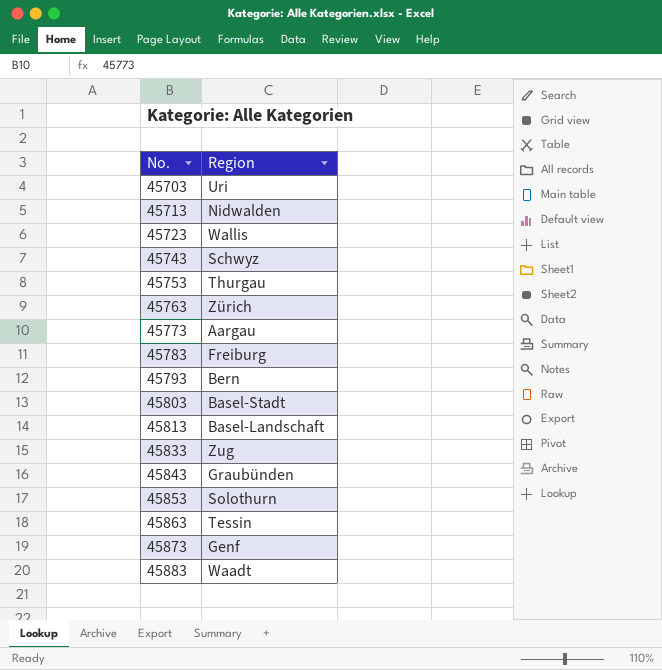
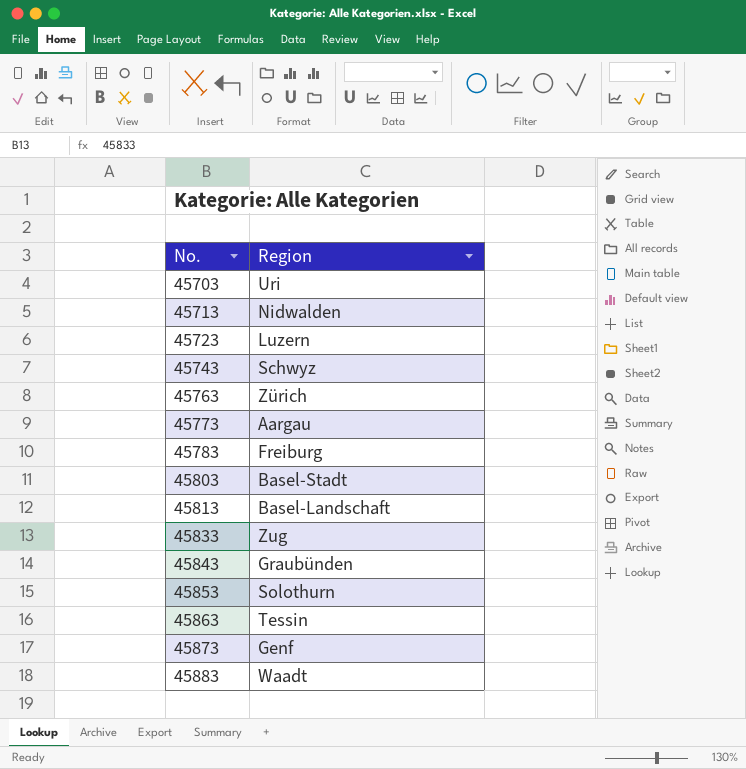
row 45753: Thurgau -> none
row 45793: Bern -> none
45723 | Region: Wallis -> Luzern

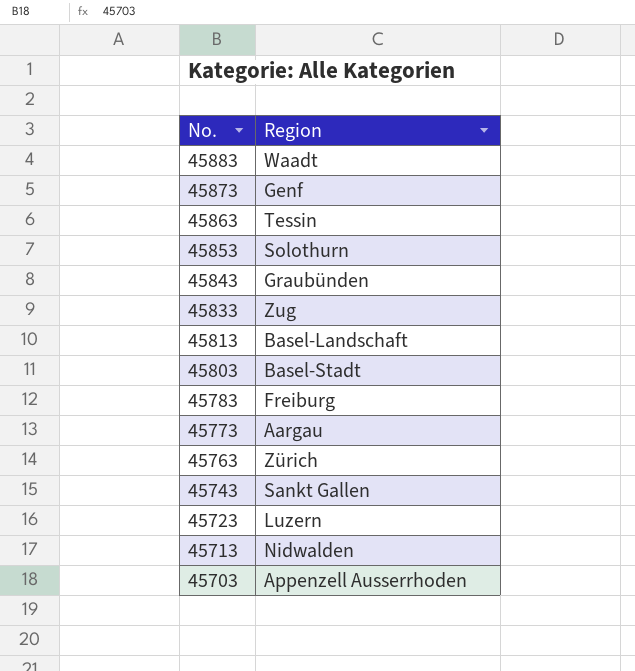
row order: No. ascending -> No. descending
45743 | Region: Schwyz -> Sankt Gallen
45703 | Region: Uri -> Appenzell Ausserrhoden

